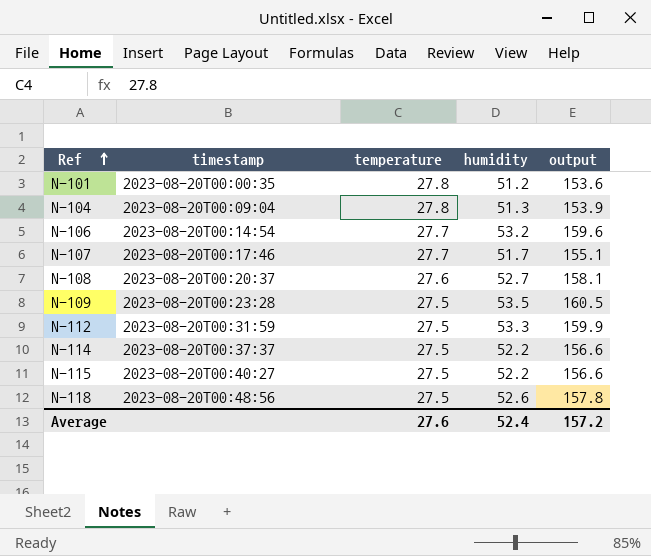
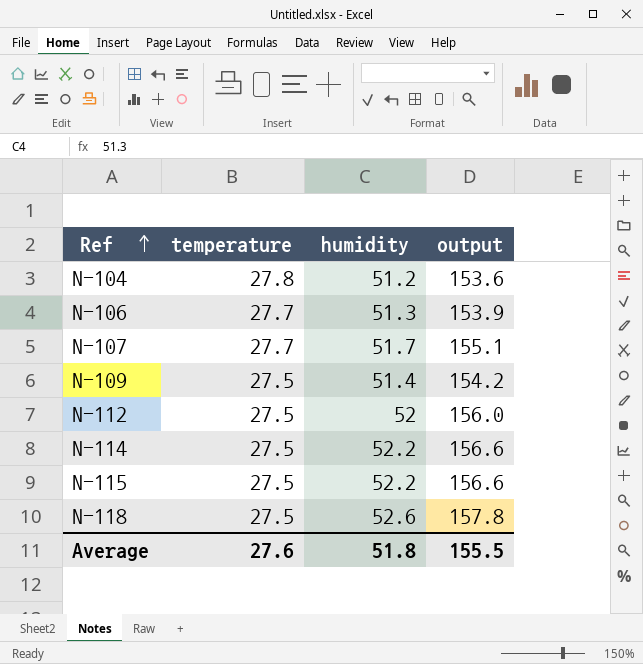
column timestamp | position: 2 -> none
row N-101: 2023-08-20T00:00:35 | 27.8 | 51.2 | 153.6 -> none
row N-108: 2023-08-20T00:20:37 | 27.6 | 52.7 | 158.1 -> none
N-104 | humidity: 51.3 -> 51.2
N-104 | output: 153.9 -> 153.6
N-106 | humidity: 53.2 -> 51.3
N-106 | output: 159.6 -> 153.9
N-109 | humidity: 53.5 -> 51.4
N-109 | output: 160.5 -> 154.2
N-112 | humidity: 53.3 -> 52
N-112 | output: 159.9 -> 156.0
Average | humidity: 52.4 -> 51.8
Average | output: 157.2 -> 155.5

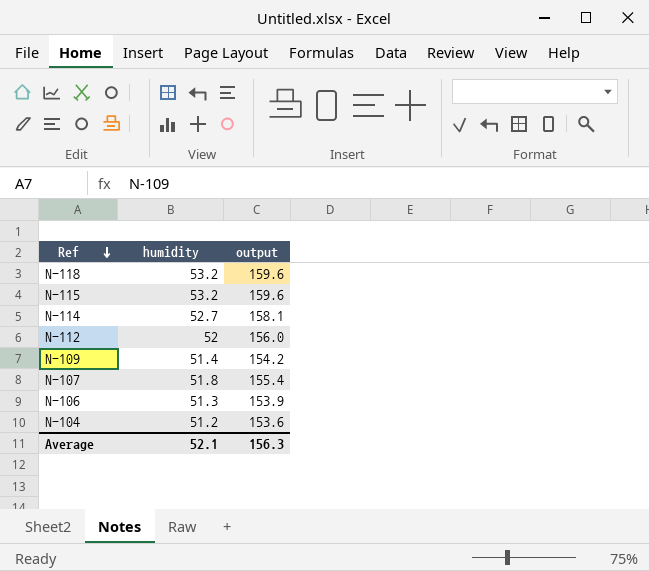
row order: Ref ascending -> Ref descending
column temperature | position: 2 -> none
N-118 | humidity: 52.6 -> 53.2
N-118 | output: 157.8 -> 159.6
N-115 | humidity: 52.2 -> 53.2
N-115 | output: 156.6 -> 159.6
N-114 | humidity: 52.2 -> 52.7
N-114 | output: 156.6 -> 158.1
N-107 | humidity: 51.7 -> 51.8
N-107 | output: 155.1 -> 155.4
Average | humidity: 51.8 -> 52.1
Average | output: 155.5 -> 156.3

